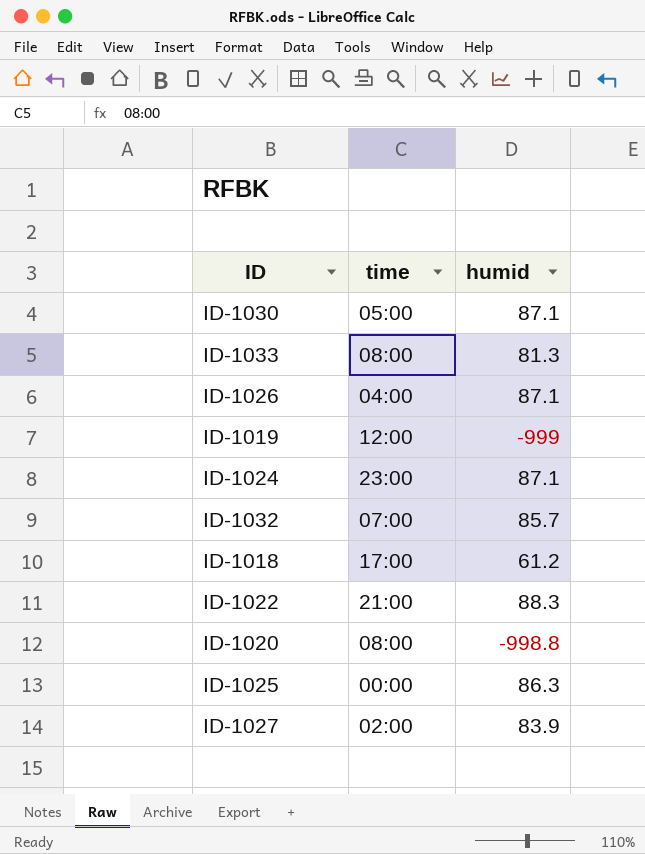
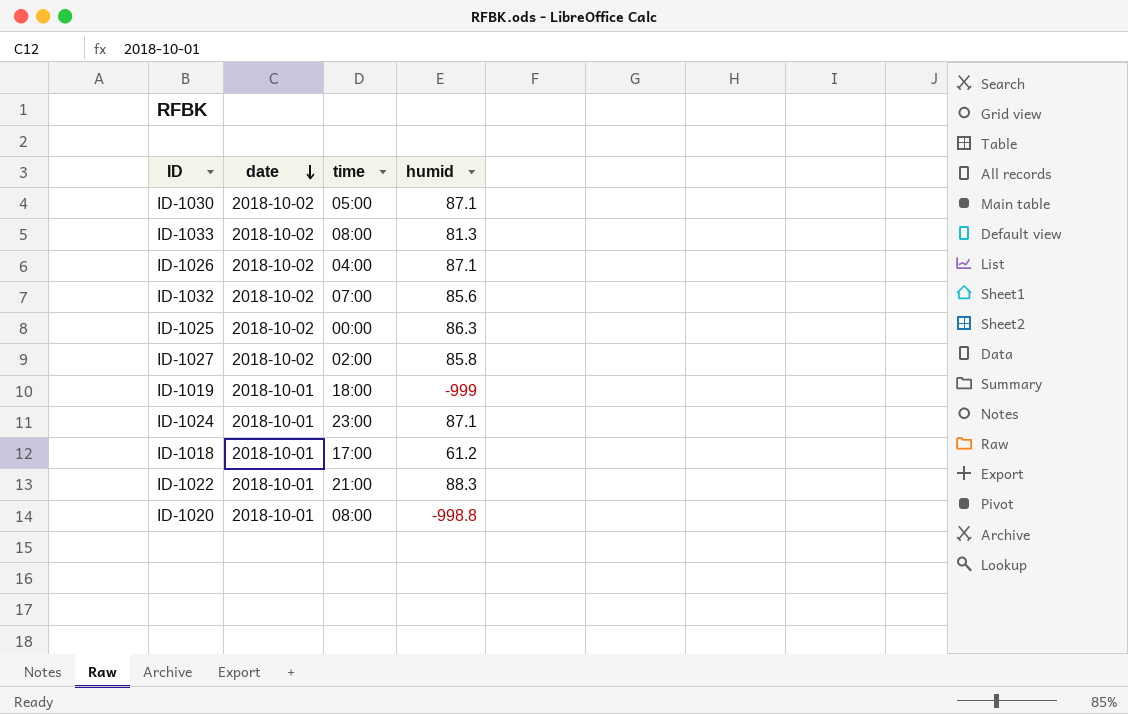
row order: none -> date descending
column date | position: none -> 2
ID-1032 | humid: 85.7 -> 85.6
ID-1027 | humid: 83.9 -> 85.8
ID-1019 | time: 12:00 -> 18:00

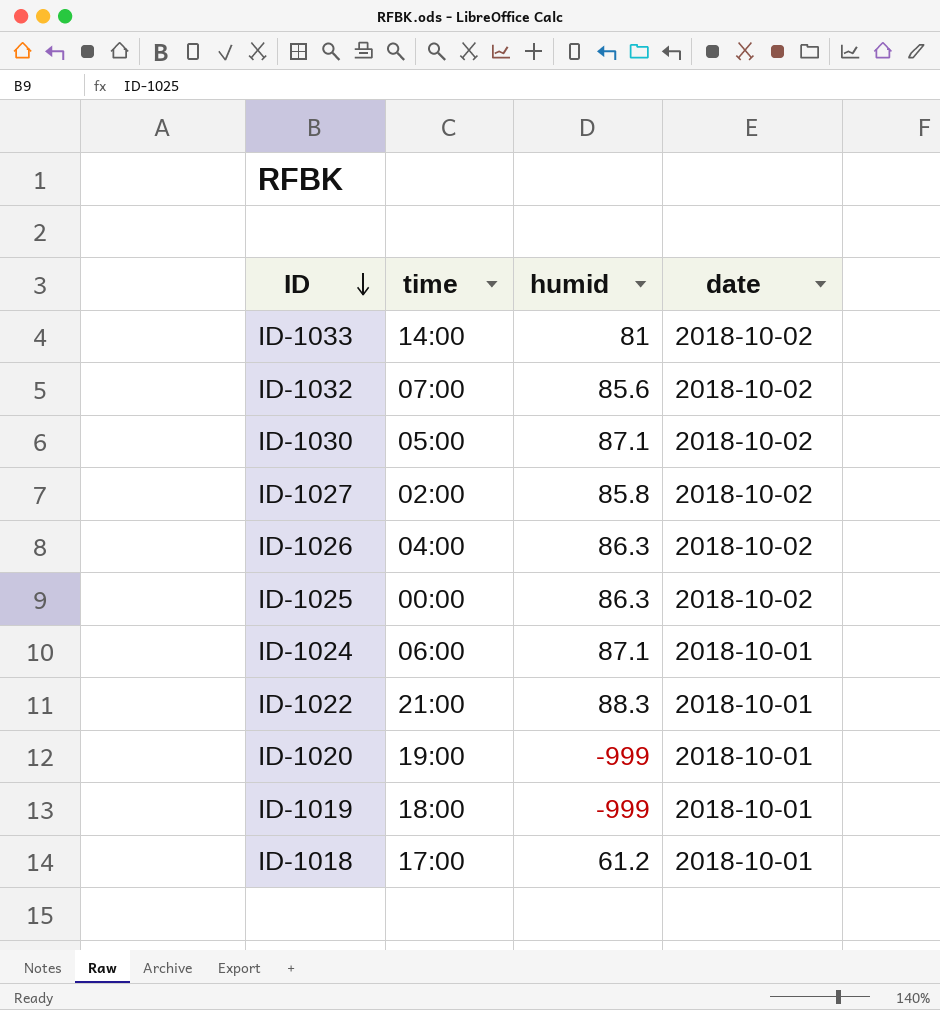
row order: date descending -> ID descending
column date | position: 2 -> 4
ID-1033 | time: 08:00 -> 14:00
ID-1033 | humid: 81.3 -> 81
ID-1026 | humid: 87.1 -> 86.3
ID-1024 | time: 23:00 -> 06:00
ID-1020 | time: 08:00 -> 19:00
ID-1020 | humid: -998.8 -> -999

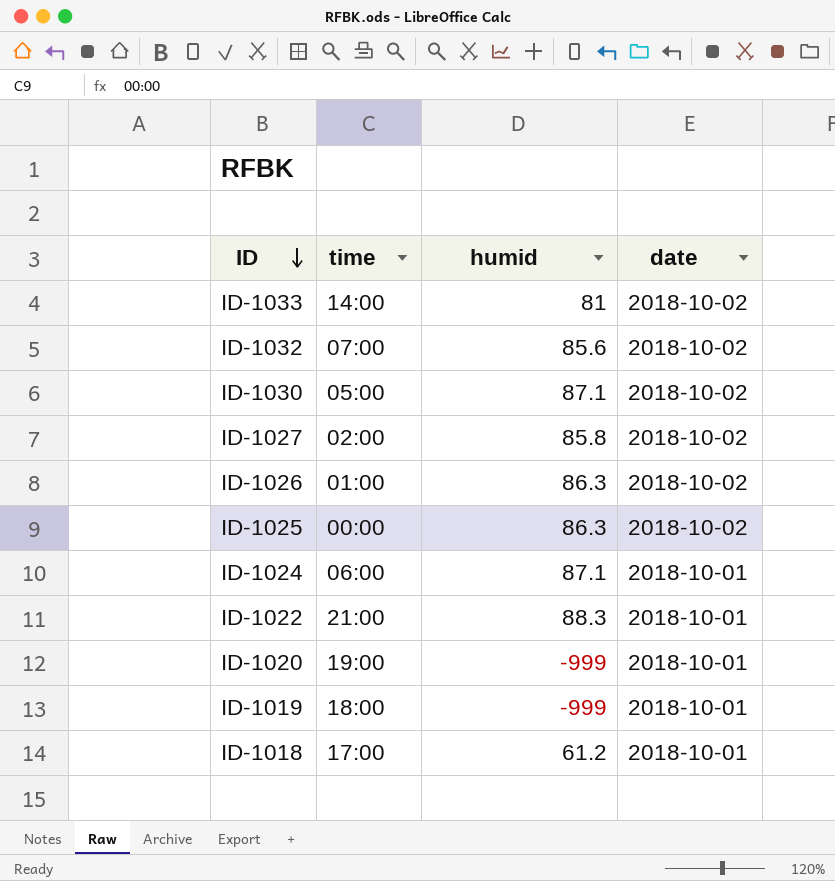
ID-1026 | time: 04:00 -> 01:00

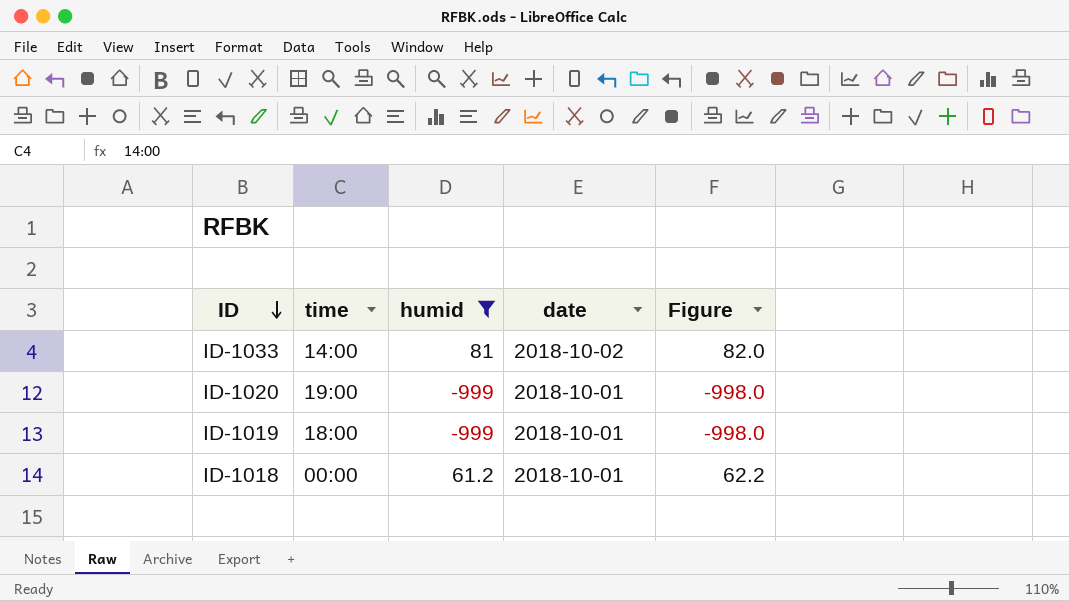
filter: none -> humid <= 81
column Figure | formula: none -> [humid] + 1
ID-1018 | time: 17:00 -> 00:00

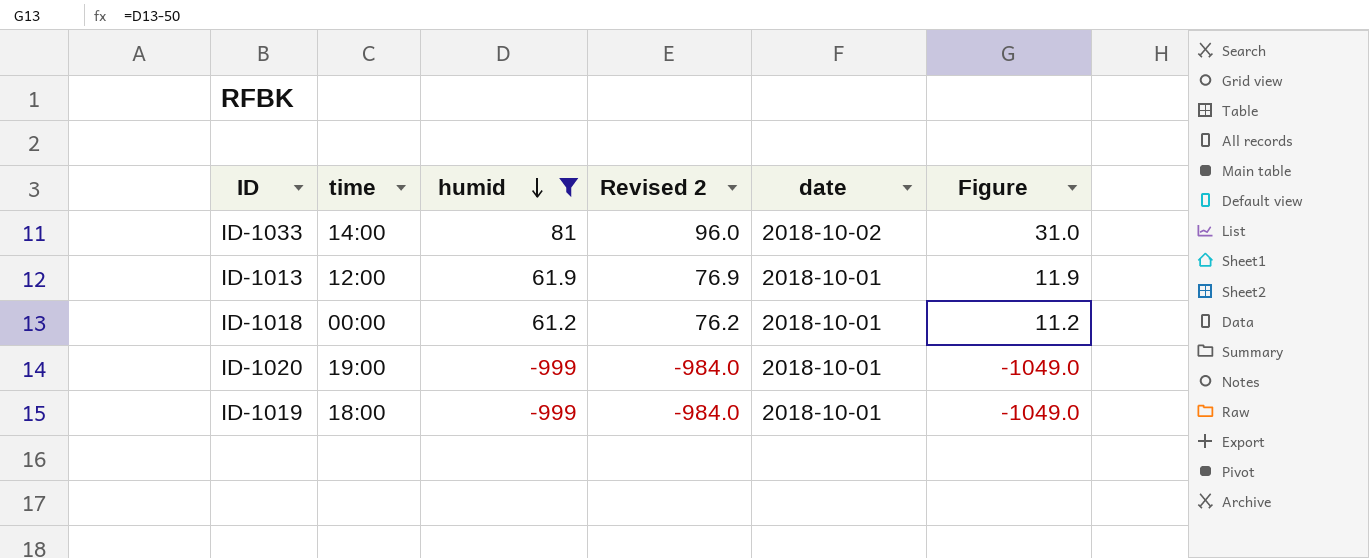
row order: ID descending -> humid descending
column Revised 2 | formula: none -> [humid] + 15
column Figure | formula: [humid] + 1 -> [humid] - 50
row ID-1013: none -> 12:00 | 61.9 | 76.9 | 2018-10-01 | 11.9

